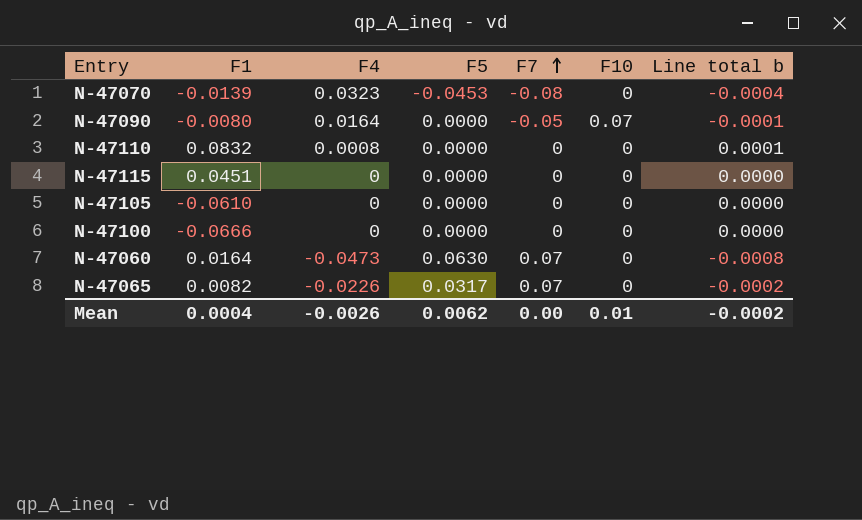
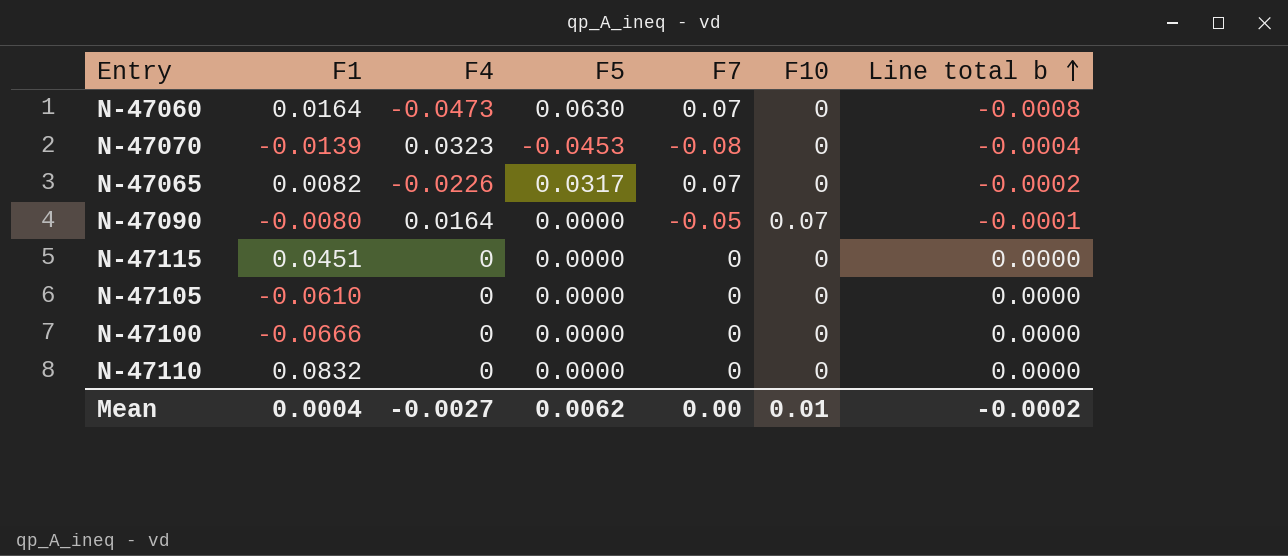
row order: F7 ascending -> Line total b ascending
N-47110 | F4: 0.0008 -> 0
N-47110 | Line total b: 0.0001 -> 0.0000
Mean | F4: -0.0026 -> -0.0027

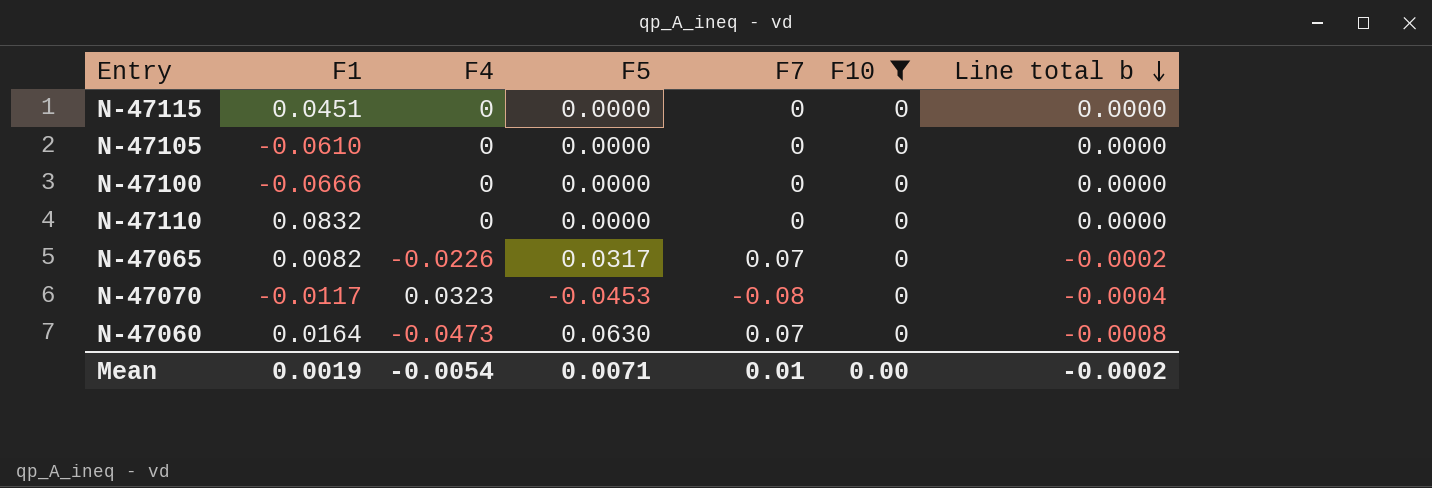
filter: none -> F10 = 0
row order: Line total b ascending -> Line total b descending
N-47070 | F1: -0.0139 -> -0.0117
Mean | F1: 0.0004 -> 0.0019
Mean | F4: -0.0027 -> -0.0054
Mean | F5: 0.0062 -> 0.0071
Mean | F7: 0.00 -> 0.01
Mean | F10: 0.01 -> 0.00

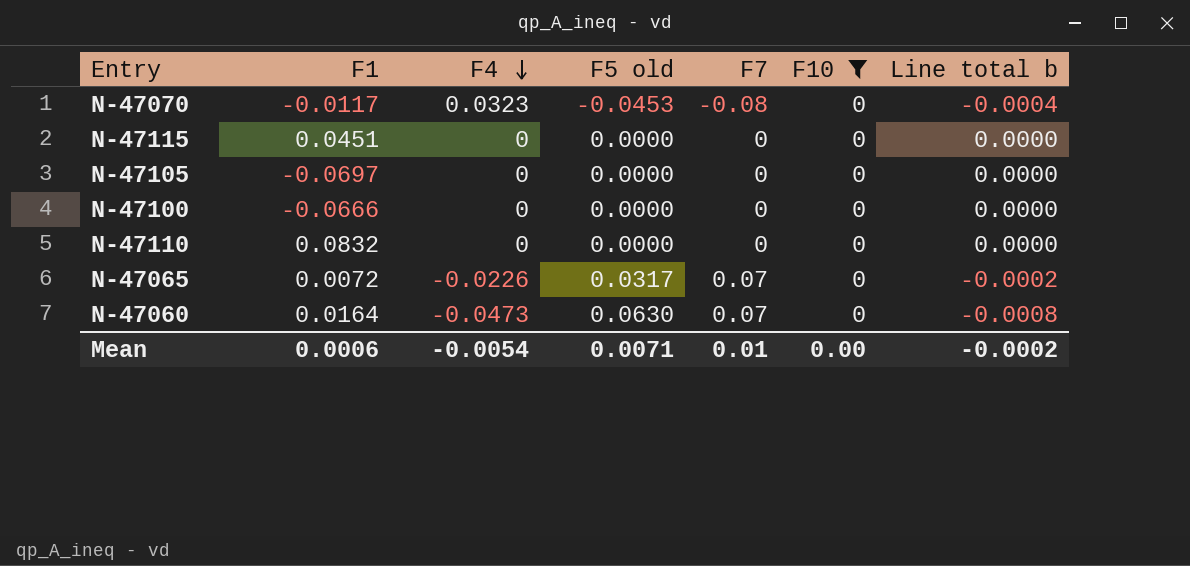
row order: Line total b descending -> F4 descending
column name: F5 -> F5 old
N-47105 | F1: -0.0610 -> -0.0697
N-47065 | F1: 0.0082 -> 0.0072
Mean | F1: 0.0019 -> 0.0006

